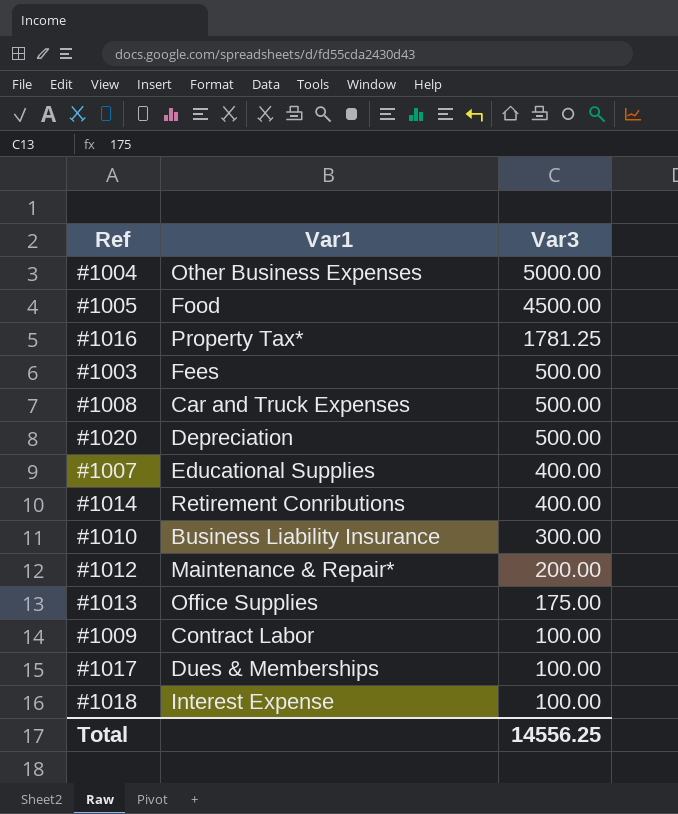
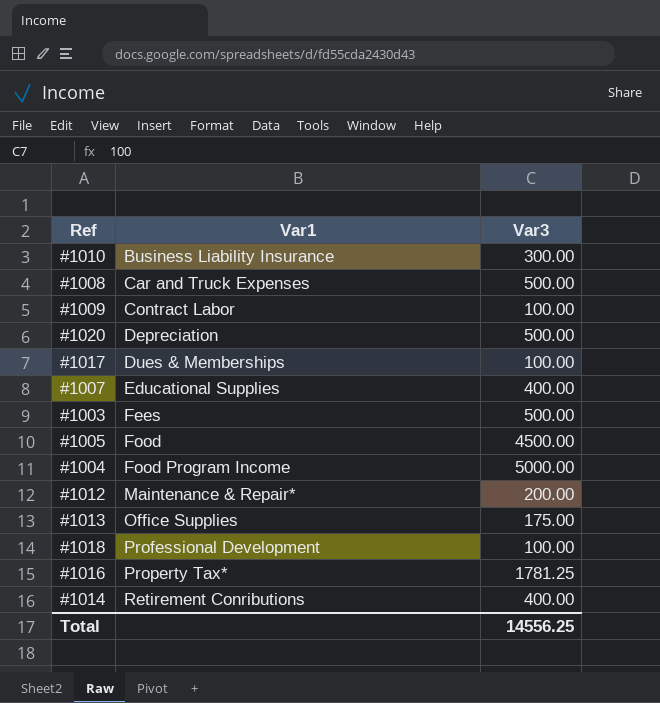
row order: Var3 descending -> Var1 ascending
#1004 | Var1: Other Business Expenses -> Food Program Income
#1018 | Var1: Interest Expense -> Professional Development

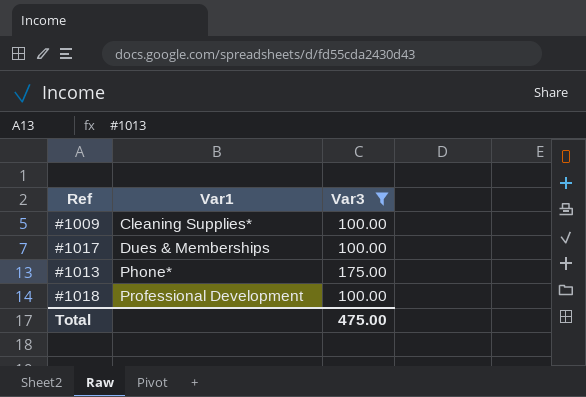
filter: none -> Var3 <= 175.00
#1009 | Var1: Contract Labor -> Cleaning Supplies*
#1013 | Var1: Office Supplies -> Phone*
Total | Var3: 14556.25 -> 475.00

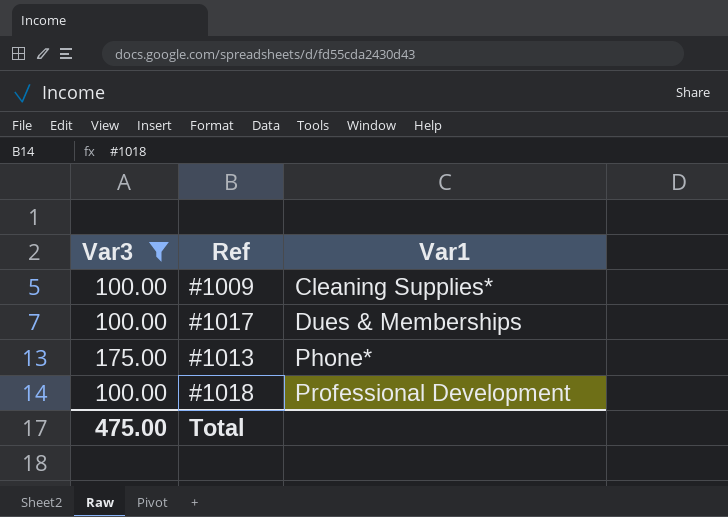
column Var3 | position: 3 -> 1

